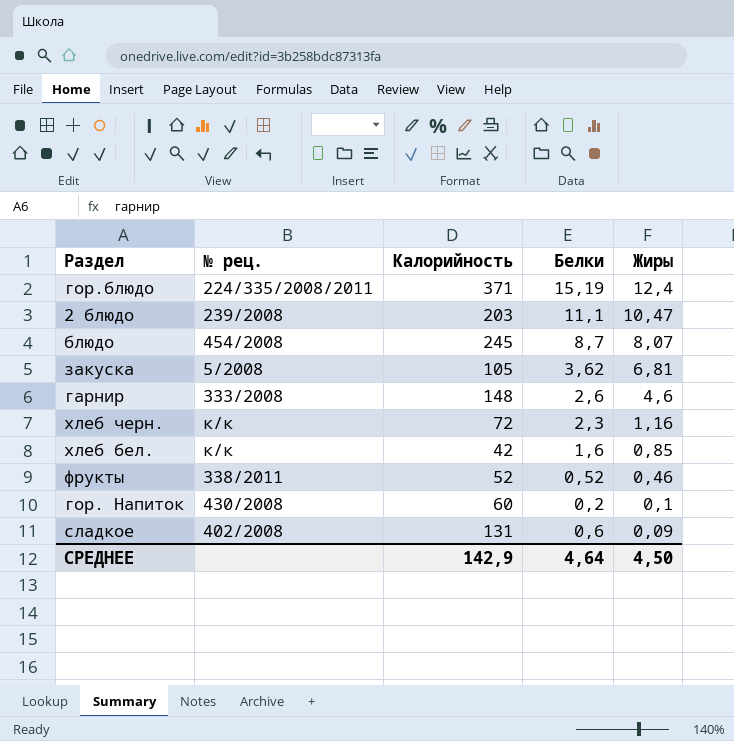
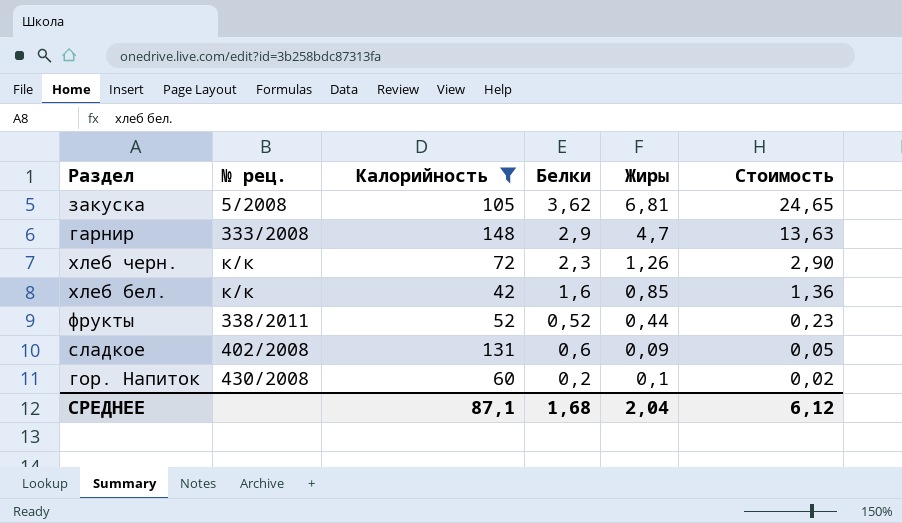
filter: none -> Калорийность <= 148
row order: Жиры descending -> Стоимость descending
column Стоимость | formula: none -> [Белки] * [Жиры]
гарнир | Белки: 2,6 -> 2,9
гарнир | Жиры: 4,6 -> 4,7
хлеб черн. | Жиры: 1,16 -> 1,26
фрукты | Жиры: 0,46 -> 0,44
СРЕДНЕЕ | Калорийность: 142,9 -> 87,1
СРЕДНЕЕ | Белки: 4,64 -> 1,68
СРЕДНЕЕ | Жиры: 4,50 -> 2,04

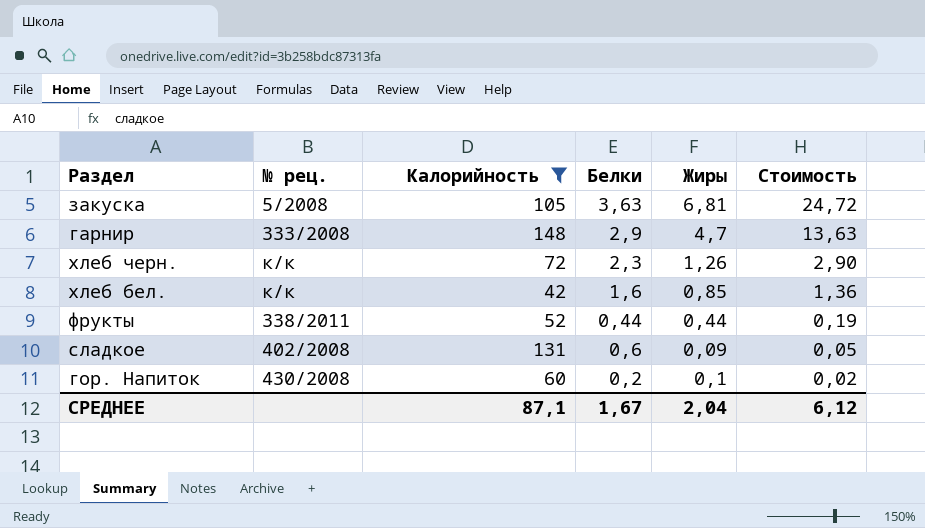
закуска | Белки: 3,62 -> 3,63
закуска | Стоимость: 24,65 -> 24,72
фрукты | Белки: 0,52 -> 0,44
фрукты | Стоимость: 0,23 -> 0,19
СРЕДНЕЕ | Белки: 1,68 -> 1,67

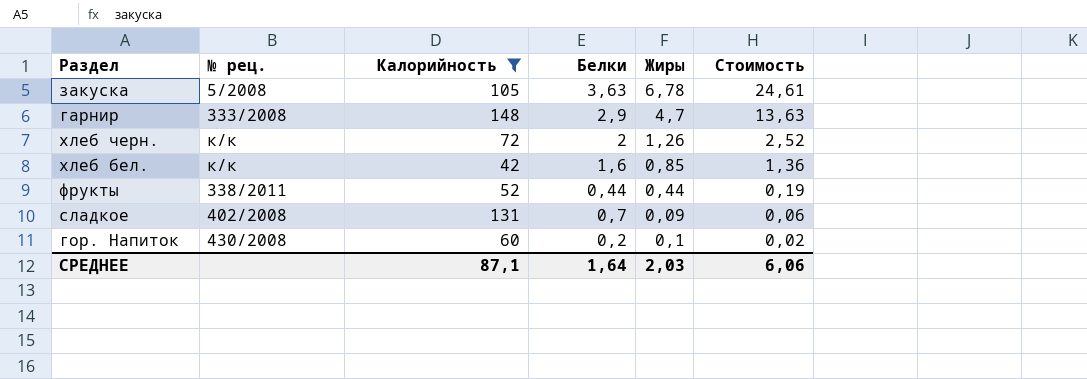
закуска | Жиры: 6,81 -> 6,78
закуска | Стоимость: 24,72 -> 24,61
хлеб черн. | Белки: 2,3 -> 2
хлеб черн. | Стоимость: 2,90 -> 2,52
сладкое | Белки: 0,6 -> 0,7
сладкое | Стоимость: 0,05 -> 0,06
СРЕДНЕЕ | Белки: 1,67 -> 1,64
СРЕДНЕЕ | Жиры: 2,04 -> 2,03
СРЕДНЕЕ | Стоимость: 6,12 -> 6,06

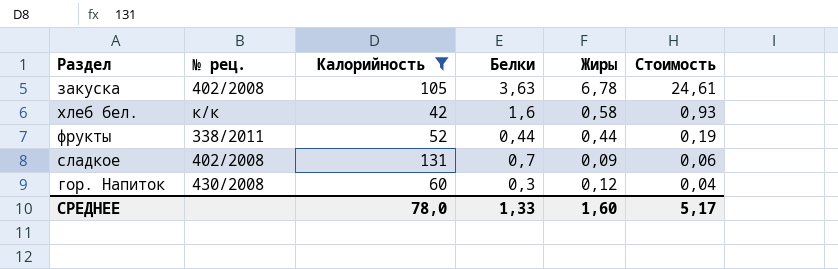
row гарнир: 333/2008 | 148 | 2,9 | 4,7 | 13,63 -> none
row хлеб черн.: к/к | 72 | 2 | 1,26 | 2,52 -> none
закуска | № рец.: 5/2008 -> 402/2008
хлеб бел. | Жиры: 0,85 -> 0,58
хлеб бел. | Стоимость: 1,36 -> 0,93
гор. Напиток | Белки: 0,2 -> 0,3
гор. Напиток | Жиры: 0,1 -> 0,12
гор. Напиток | Стоимость: 0,02 -> 0,04
СРЕДНЕЕ | Калорийность: 87,1 -> 78,0
СРЕДНЕЕ | Белки: 1,64 -> 1,33
СРЕДНЕЕ | Жиры: 2,03 -> 1,60
СРЕДНЕЕ | Стоимость: 6,06 -> 5,17

